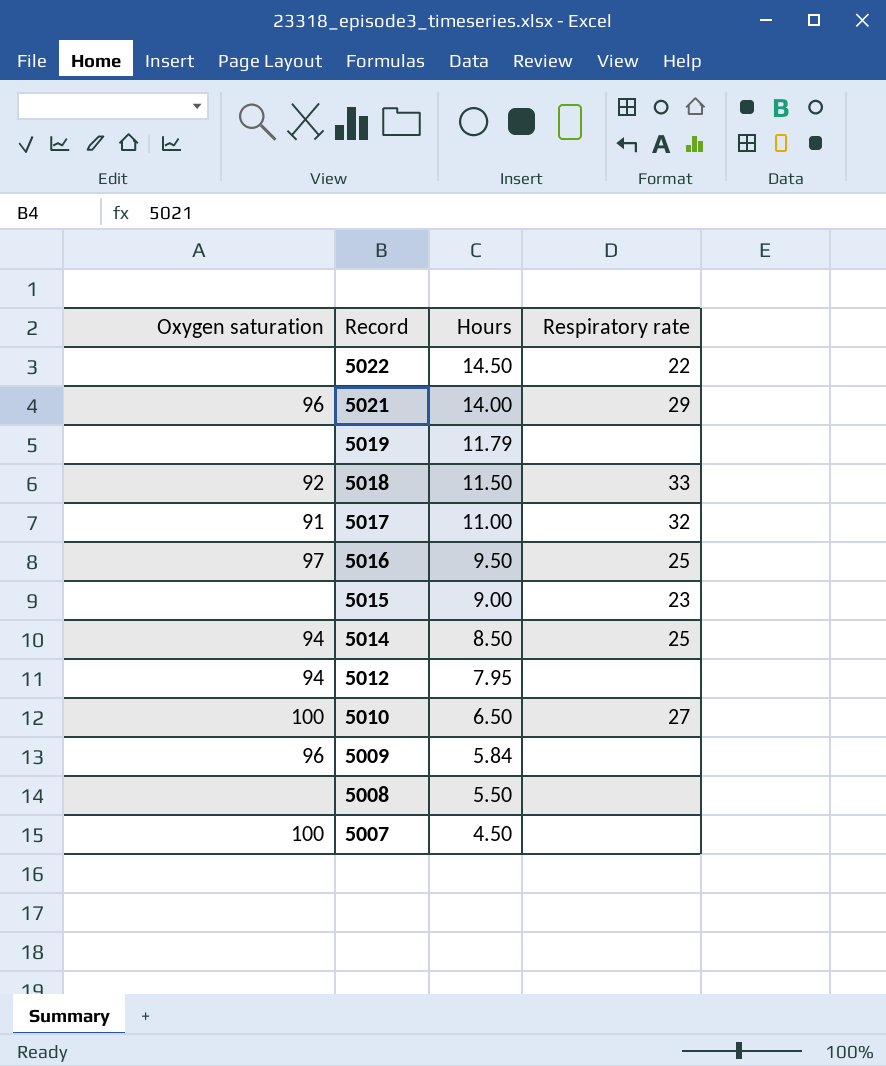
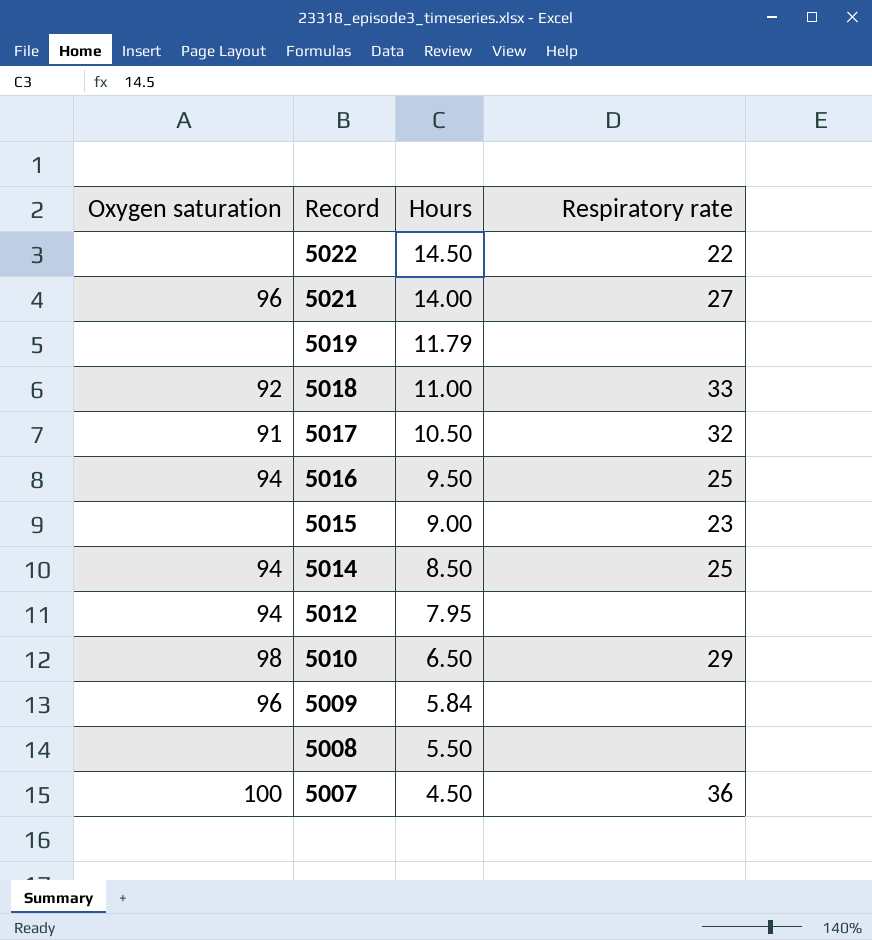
5021 | Respiratory rate: 29 -> 27
5018 | Hours: 11.50 -> 11.00
5017 | Hours: 11.00 -> 10.50
5016 | Oxygen saturation: 97 -> 94
5010 | Oxygen saturation: 100 -> 98
5010 | Respiratory rate: 27 -> 29
5007 | Respiratory rate: none -> 36

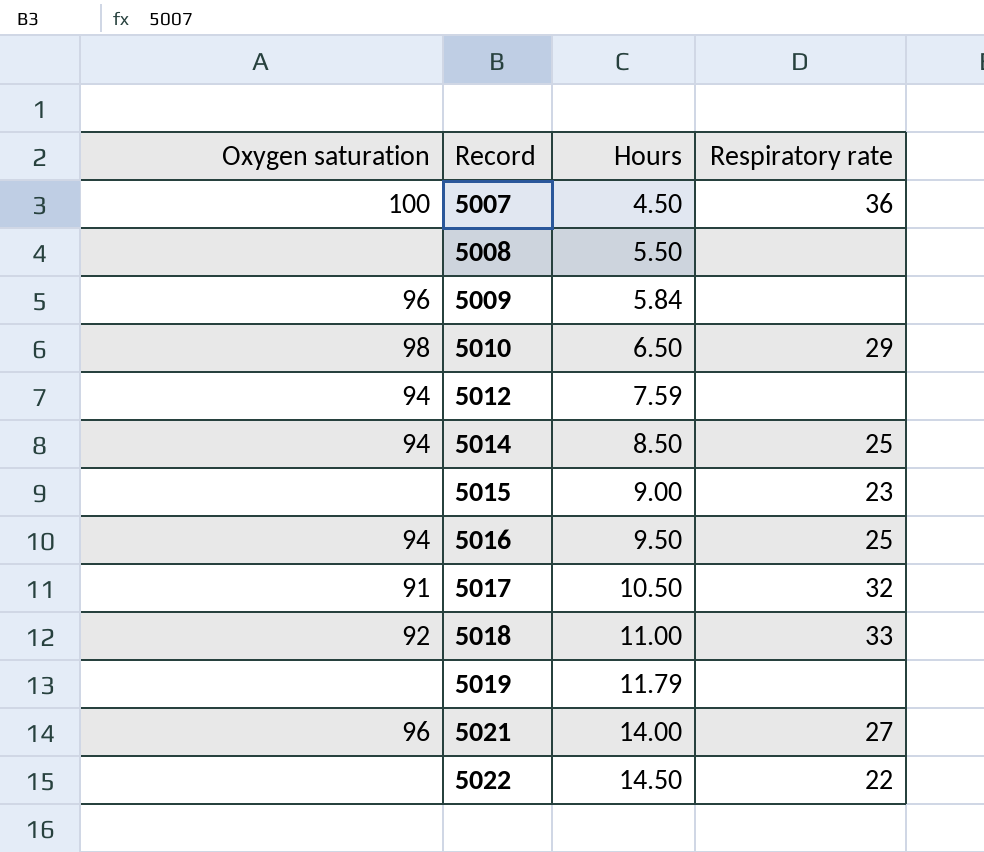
row order: Record descending -> Record ascending
5012 | Hours: 7.95 -> 7.59

